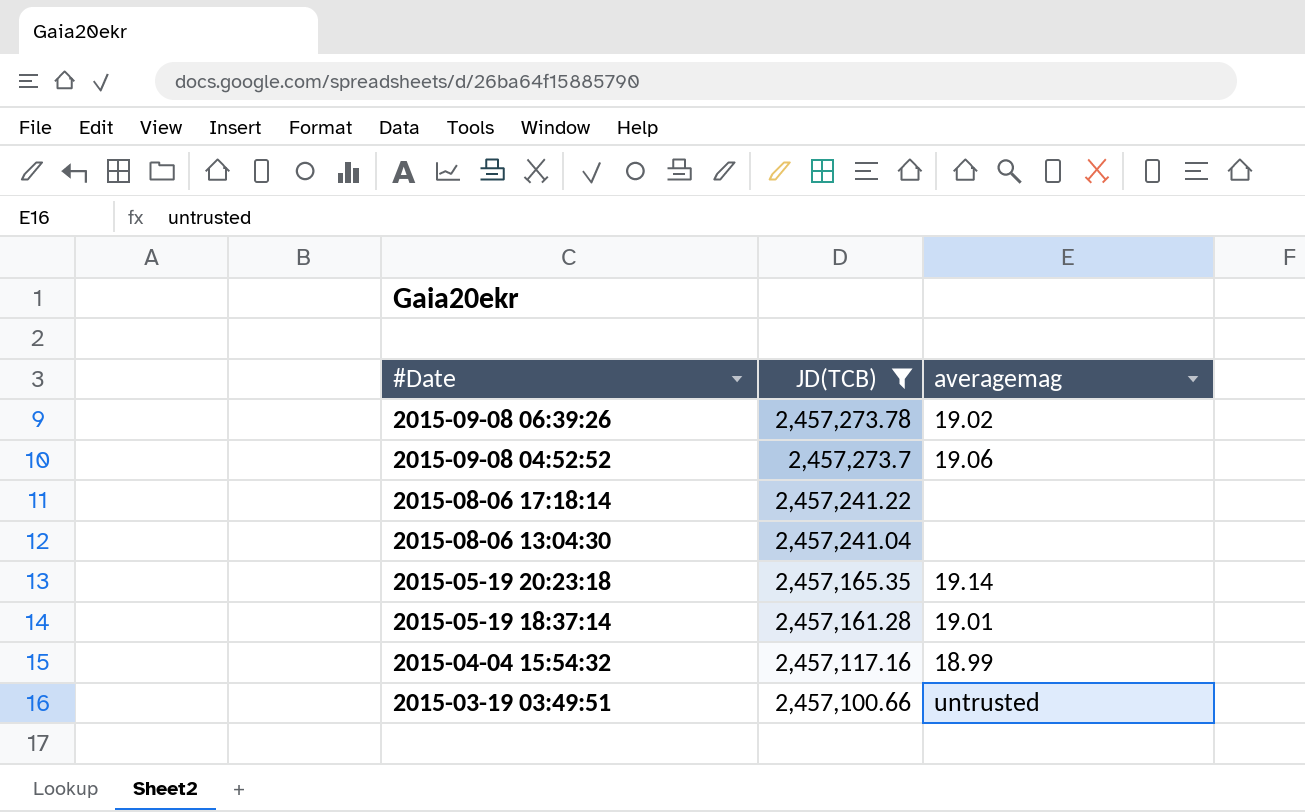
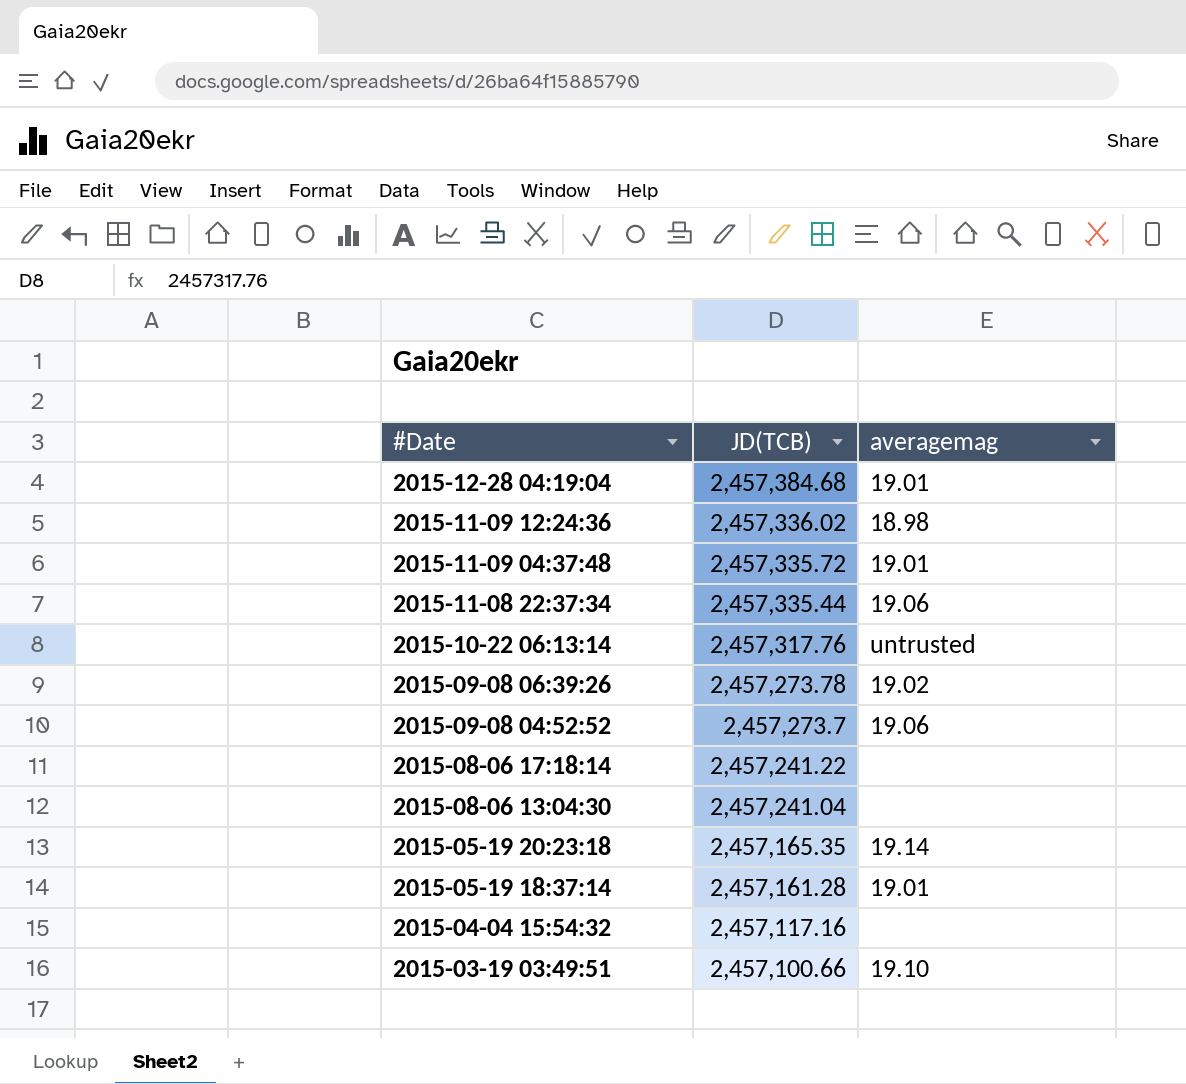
filter: JD(TCB) <= 2,457,273.78 -> none
2015-04-04 15:54:32 | averagemag: 18.99 -> none
2015-03-19 03:49:51 | averagemag: untrusted -> 19.10

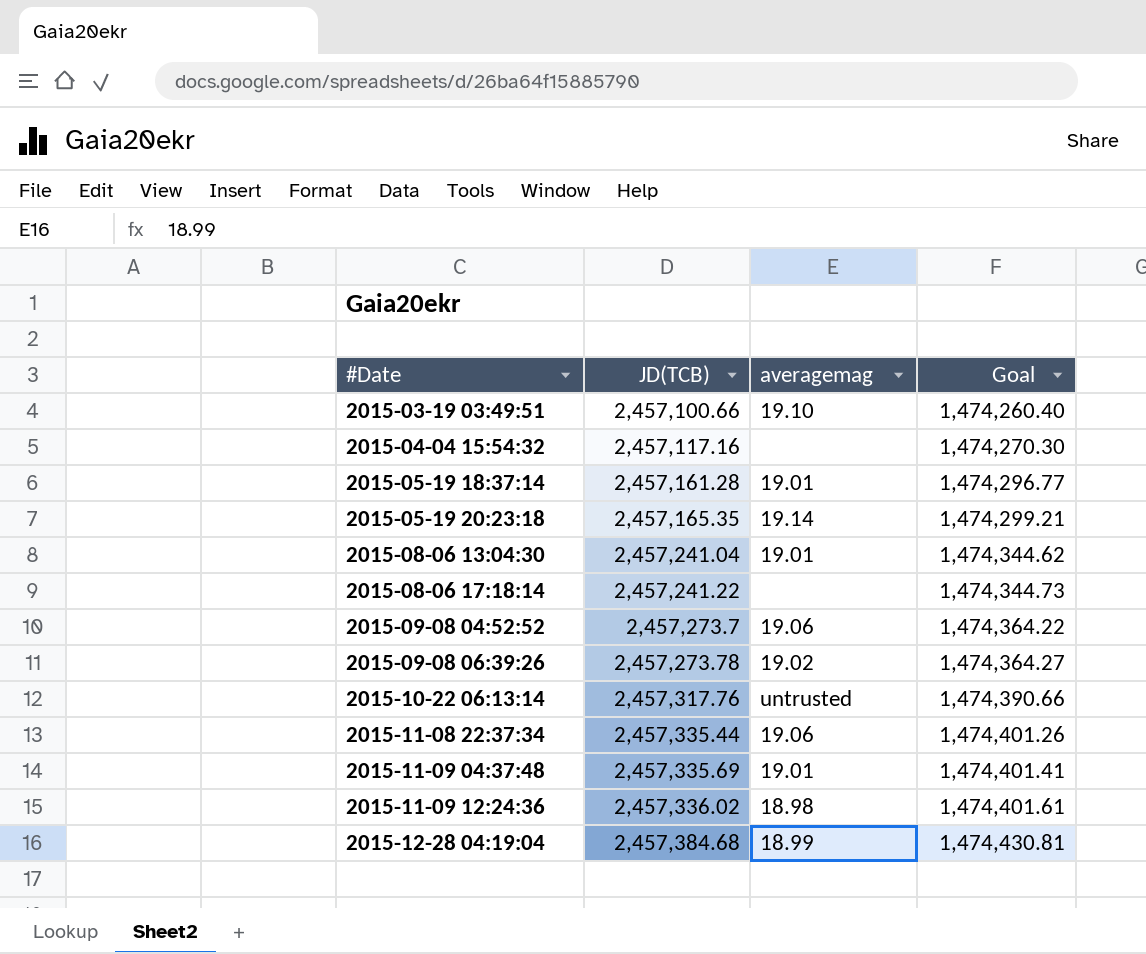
row order: #Date descending -> #Date ascending
column Goal | formula: none -> [JD(TCB)] * 0.6
2015-08-06 13:04:30 | averagemag: none -> 19.01
2015-11-09 04:37:48 | JD(TCB): 2,457,335.72 -> 2,457,335.69
2015-12-28 04:19:04 | averagemag: 19.01 -> 18.99

